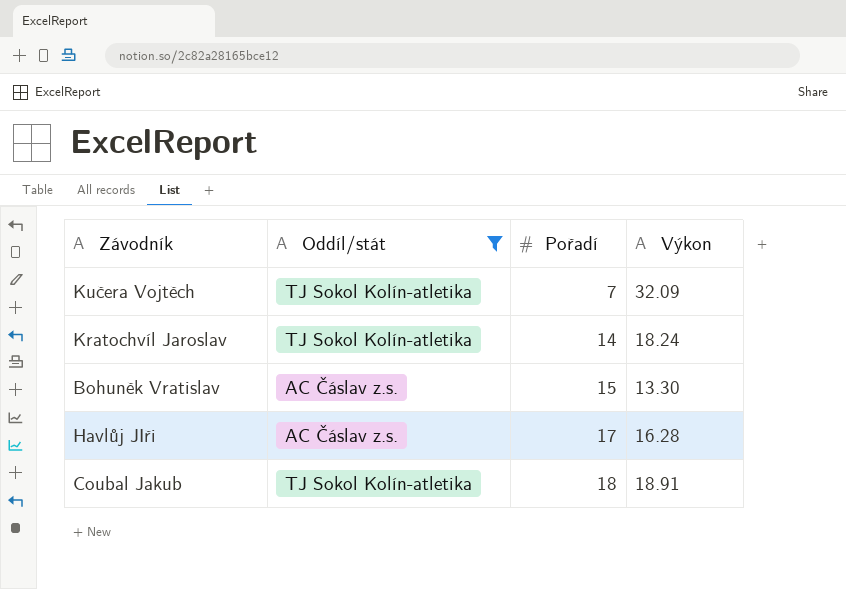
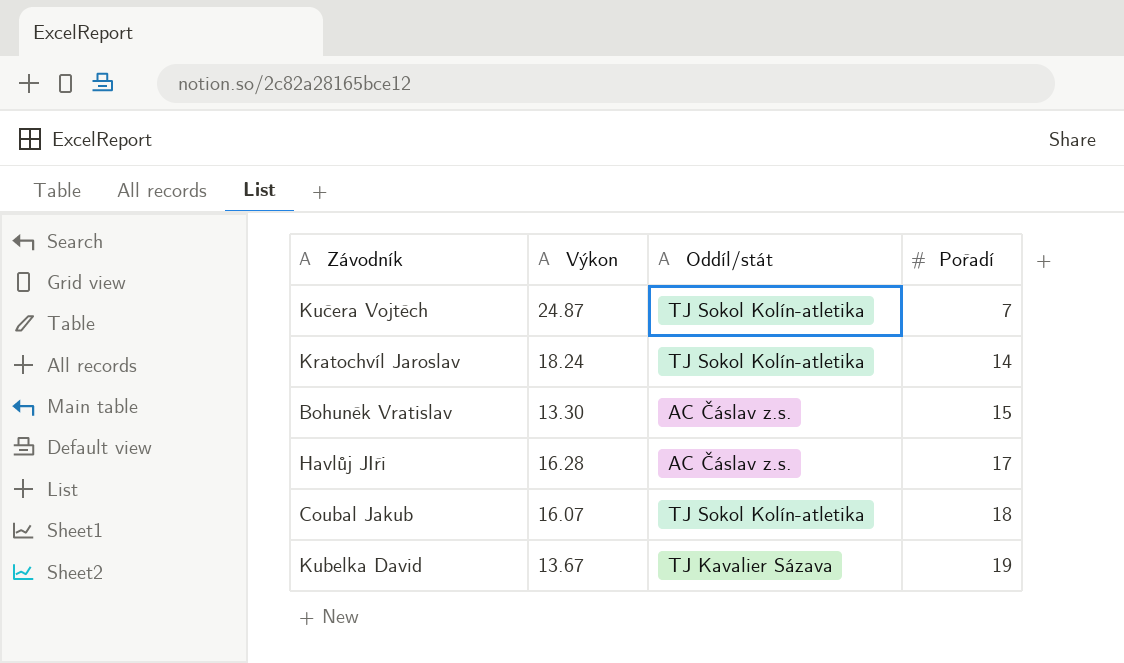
filter: Oddíl/stát != TJ Kavalier Sázava -> none
column Výkon | position: 4 -> 2
Kučera Vojtěch | Výkon: 32.09 -> 24.87
Coubal Jakub | Výkon: 18.91 -> 16.07

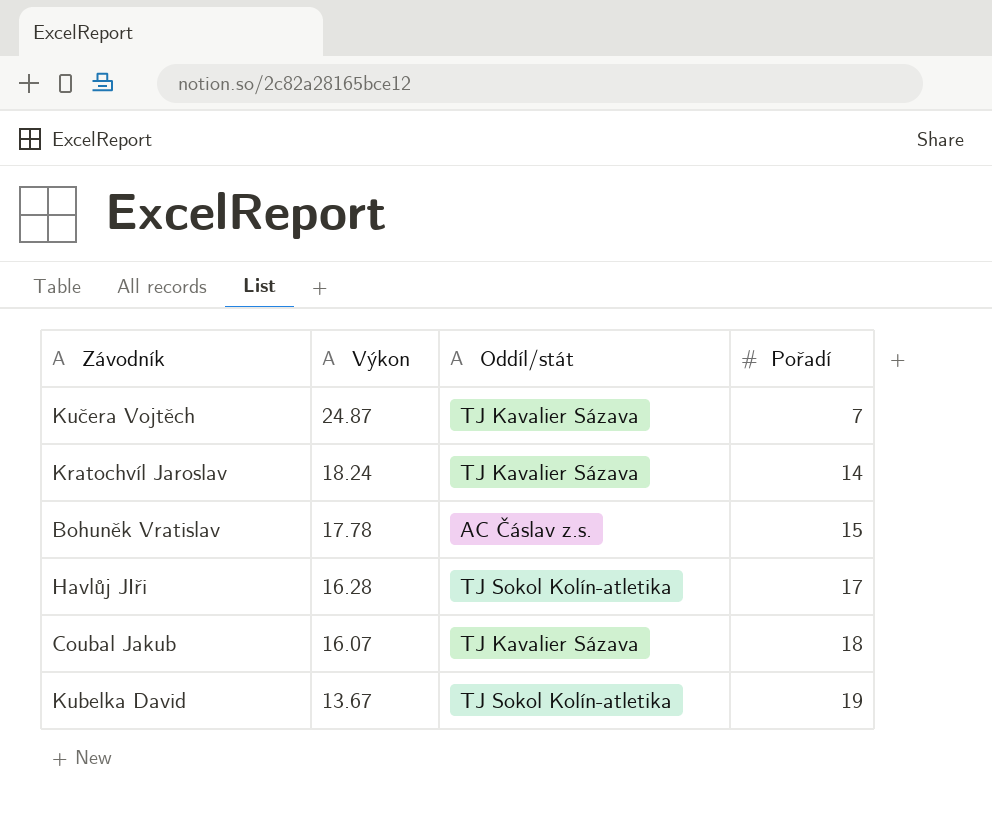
Kučera Vojtěch | Oddíl/stát: TJ Sokol Kolín-atletika -> TJ Kavalier Sázava
Kratochvíl Jaroslav | Oddíl/stát: TJ Sokol Kolín-atletika -> TJ Kavalier Sázava
Bohuněk Vratislav | Výkon: 13.30 -> 17.78
Havlůj JIři | Oddíl/stát: AC Čáslav z.s. -> TJ Sokol Kolín-atletika
Coubal Jakub | Oddíl/stát: TJ Sokol Kolín-atletika -> TJ Kavalier Sázava
Kubelka David | Oddíl/stát: TJ Kavalier Sázava -> TJ Sokol Kolín-atletika

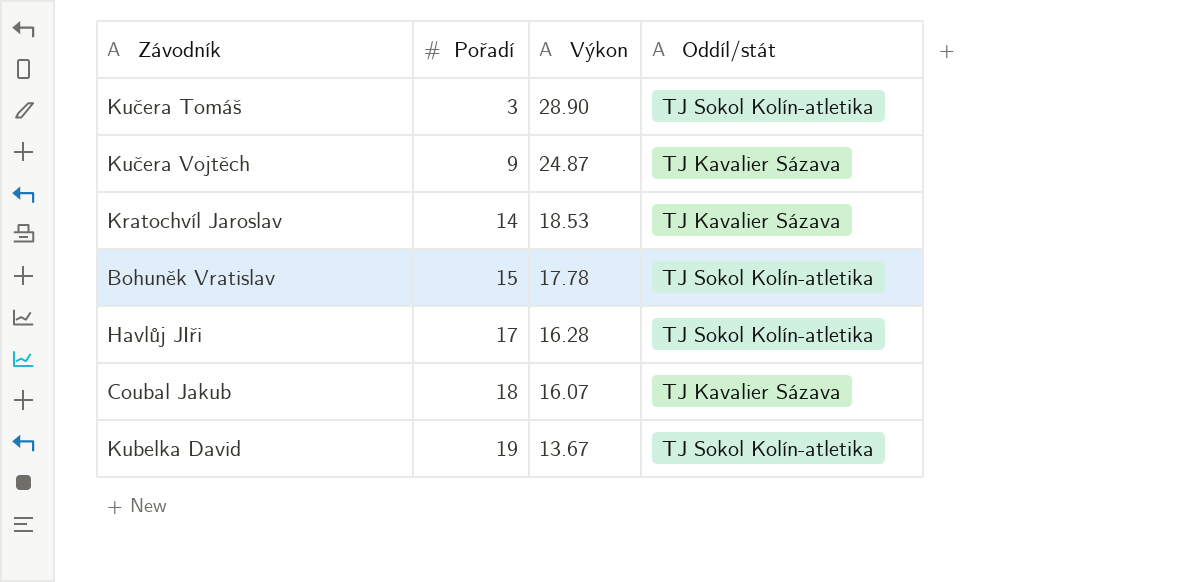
column Pořadí | position: 4 -> 2
row Kučera Tomáš: none -> 3 | 28.90 | TJ Sokol Kolín-atletika
Kučera Vojtěch | Pořadí: 7 -> 9
Kratochvíl Jaroslav | Výkon: 18.24 -> 18.53
Bohuněk Vratislav | Oddíl/stát: AC Čáslav z.s. -> TJ Sokol Kolín-atletika

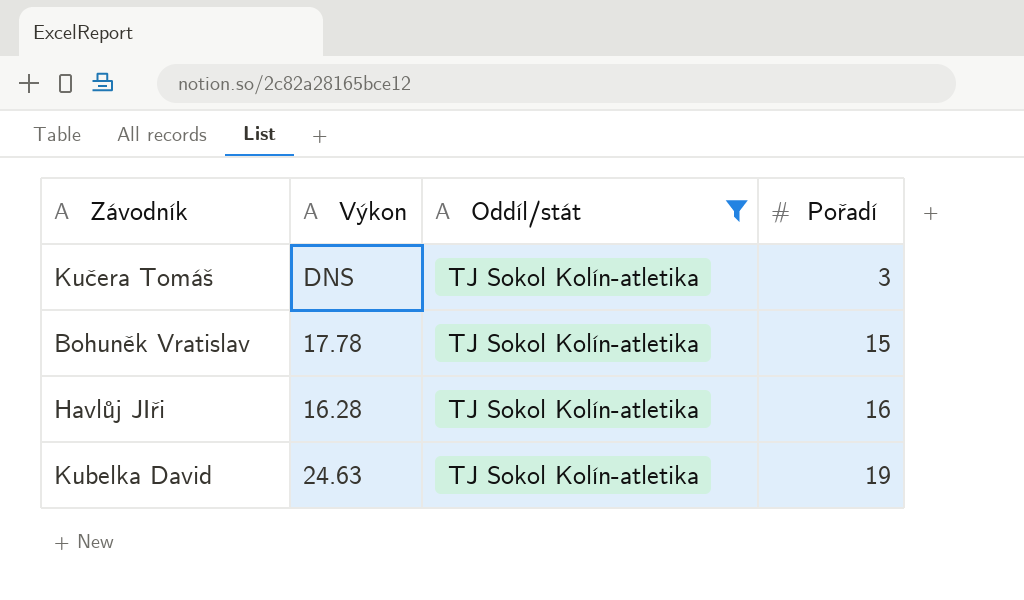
filter: none -> Oddíl/stát = TJ Sokol Kolín-atletika
column Pořadí | position: 2 -> 4
Kučera Tomáš | Výkon: 28.90 -> DNS
Havlůj JIři | Pořadí: 17 -> 16
Kubelka David | Výkon: 13.67 -> 24.63

